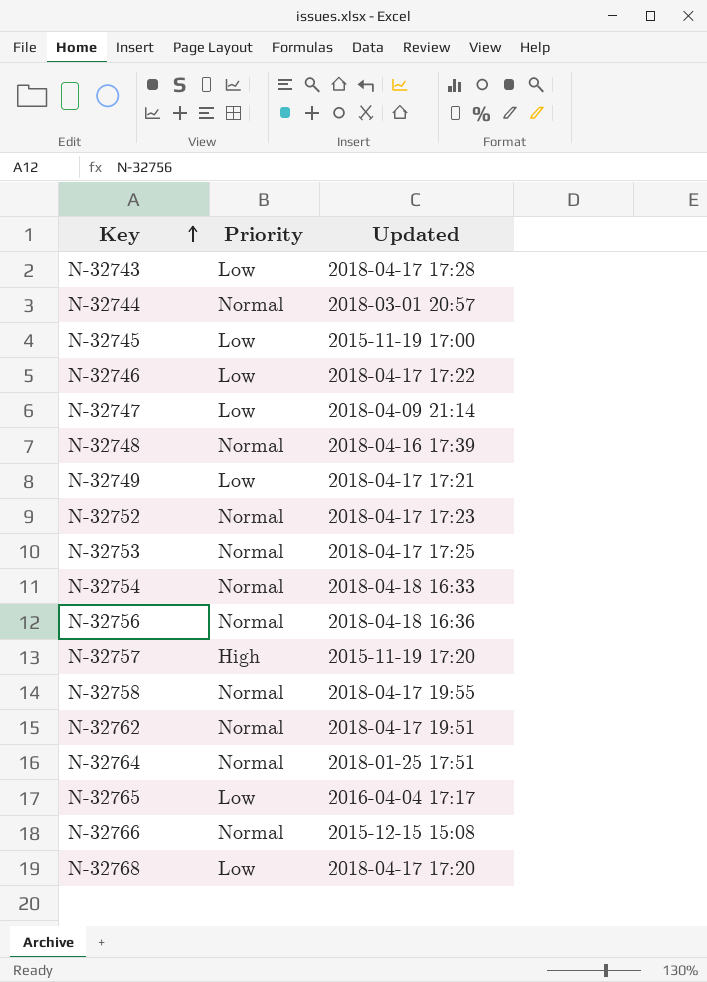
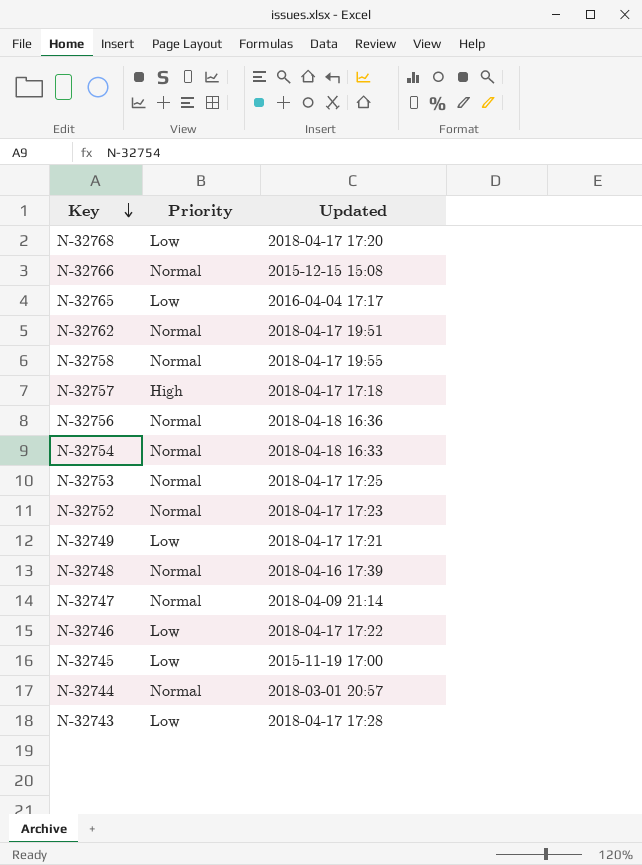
row order: Key ascending -> Key descending
row N-32764: Normal | 2018-01-25 17:51 -> none
N-32757 | Updated: 2015-11-19 17:20 -> 2018-04-17 17:18
N-32747 | Priority: Low -> Normal

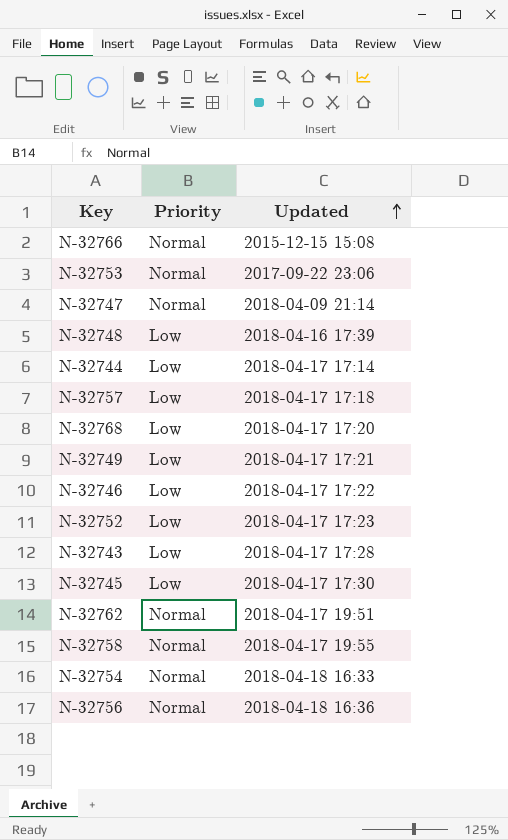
row order: Key descending -> Updated ascending
row N-32765: Low | 2016-04-04 17:17 -> none
N-32753 | Updated: 2018-04-17 17:25 -> 2017-09-22 23:06
N-32748 | Priority: Normal -> Low
N-32744 | Priority: Normal -> Low
N-32744 | Updated: 2018-03-01 20:57 -> 2018-04-17 17:14
N-32757 | Priority: High -> Low
N-32752 | Priority: Normal -> Low
N-32745 | Updated: 2015-11-19 17:00 -> 2018-04-17 17:30

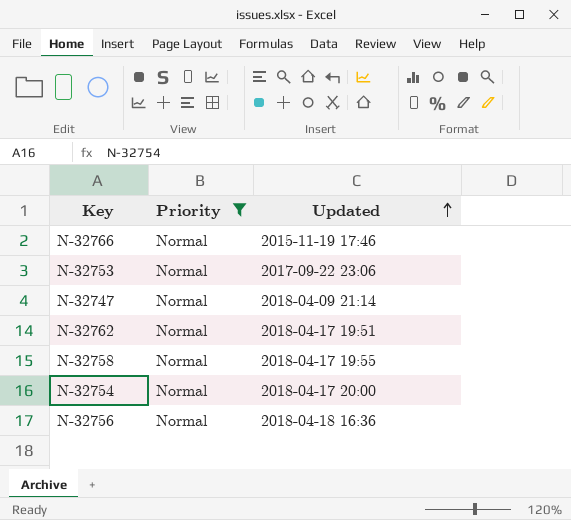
filter: none -> Priority = Normal
N-32766 | Updated: 2015-12-15 15:08 -> 2015-11-19 17:46
N-32754 | Updated: 2018-04-18 16:33 -> 2018-04-17 20:00

